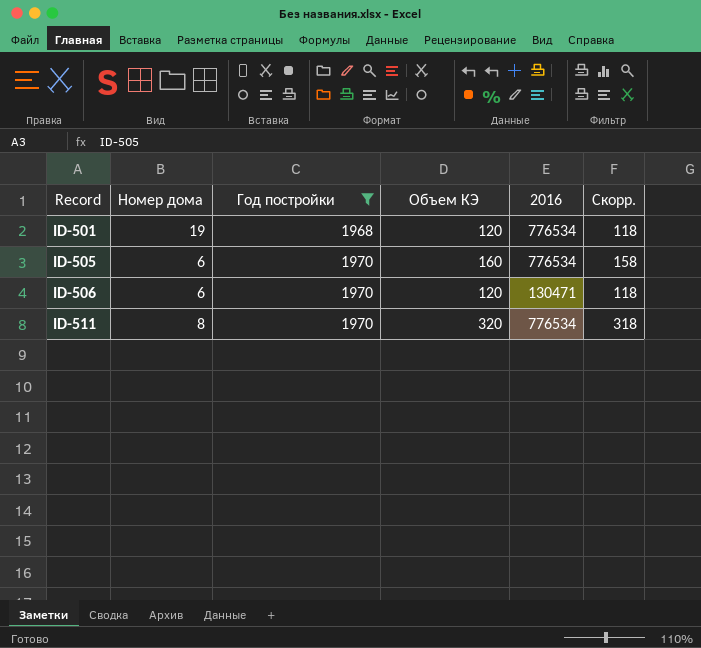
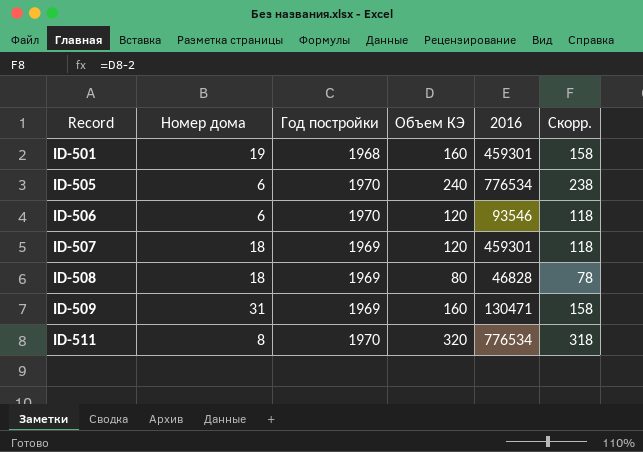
filter: Год постройки != 1969 -> none
ID-501 | Объем КЭ: 120 -> 160
ID-501 | 2016: 776534 -> 459301
ID-501 | Скорр.: 118 -> 158
ID-505 | Объем КЭ: 160 -> 240
ID-505 | Скорр.: 158 -> 238
ID-506 | 2016: 130471 -> 93546

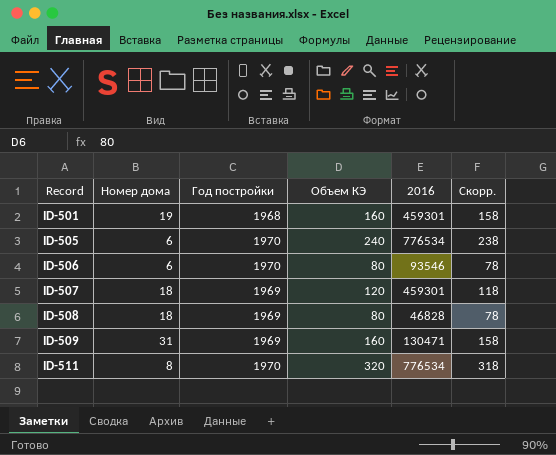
ID-506 | Объем КЭ: 120 -> 80
ID-506 | Скорр.: 118 -> 78

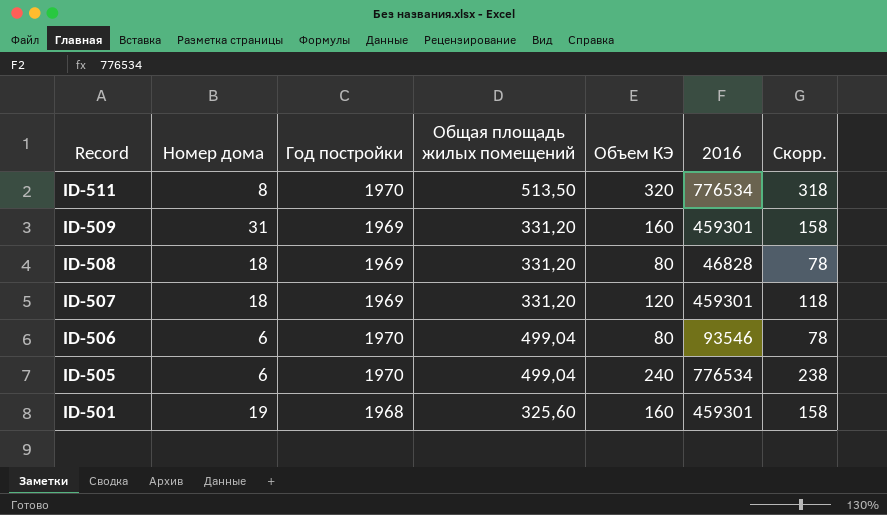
row order: Record ascending -> Record descending
column Общая площадь жилых помещений | position: none -> 4
ID-509 | 2016: 130471 -> 459301

